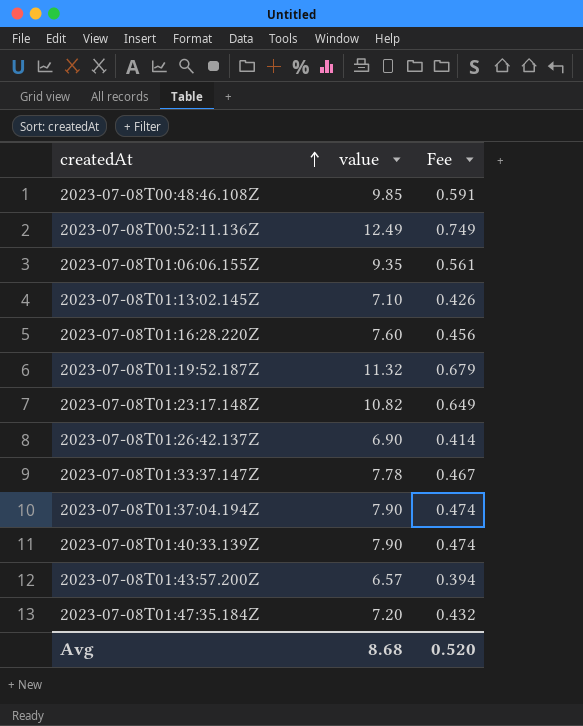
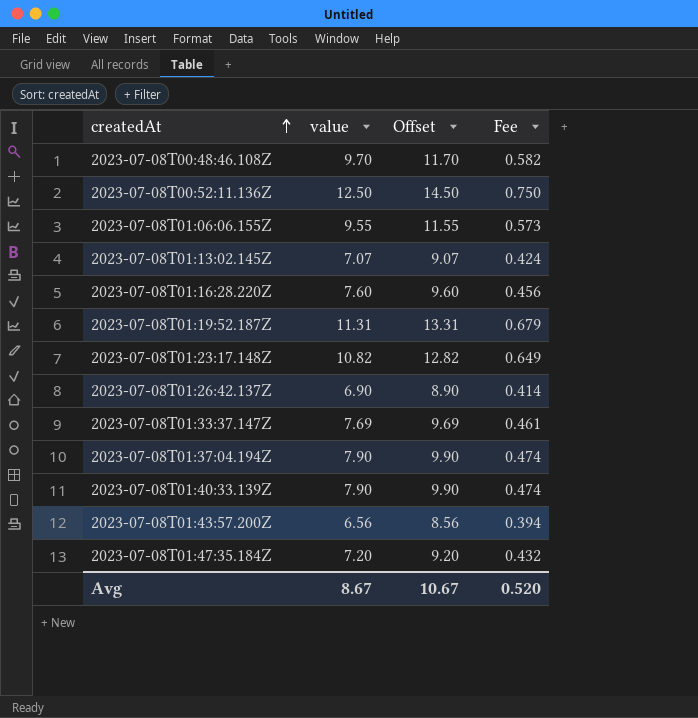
column Offset | formula: none -> [value] + 2
2023-07-08T00:48:46.108Z | value: 9.85 -> 9.70
2023-07-08T00:48:46.108Z | Fee: 0.591 -> 0.582
2023-07-08T00:52:11.136Z | value: 12.49 -> 12.50
2023-07-08T00:52:11.136Z | Fee: 0.749 -> 0.750
2023-07-08T01:06:06.155Z | value: 9.35 -> 9.55
2023-07-08T01:06:06.155Z | Fee: 0.561 -> 0.573
2023-07-08T01:13:02.145Z | value: 7.10 -> 7.07
2023-07-08T01:13:02.145Z | Fee: 0.426 -> 0.424
2023-07-08T01:19:52.187Z | value: 11.32 -> 11.31
2023-07-08T01:33:37.147Z | value: 7.78 -> 7.69
2023-07-08T01:33:37.147Z | Fee: 0.467 -> 0.461
2023-07-08T01:43:57.200Z | value: 6.57 -> 6.56
Avg | value: 8.68 -> 8.67

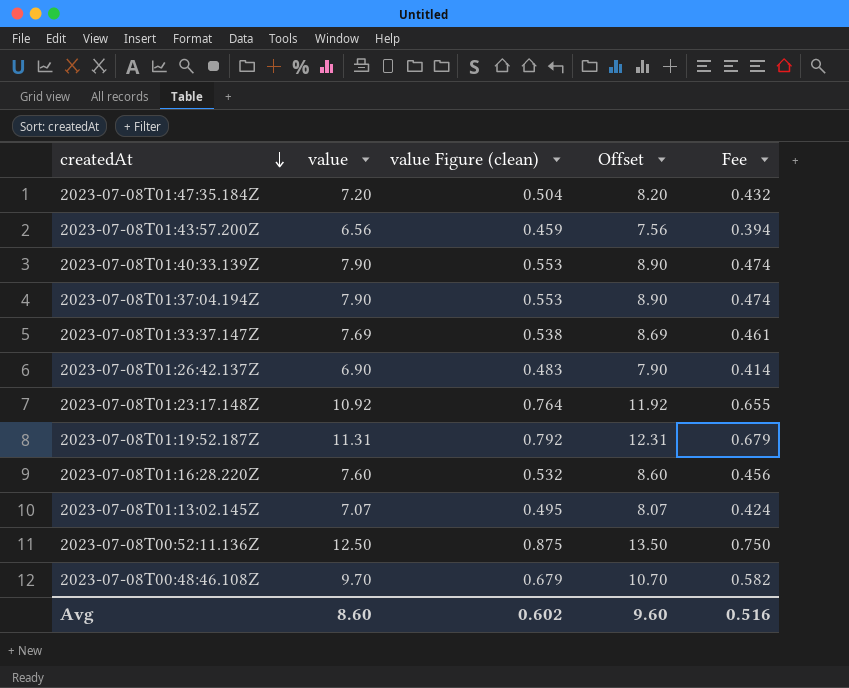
row order: createdAt ascending -> createdAt descending
column value Figure (clean) | formula: none -> [value] * 0.07
column Offset | formula: [value] + 2 -> [value] + 1
row 2023-07-08T01:06:06.155Z: 9.55 | 11.55 | 0.573 -> none
2023-07-08T01:23:17.148Z | value: 10.82 -> 10.92
2023-07-08T01:23:17.148Z | Fee: 0.649 -> 0.655
Avg | value: 8.67 -> 8.60
Avg | Offset: 10.67 -> 9.60
Avg | Fee: 0.520 -> 0.516

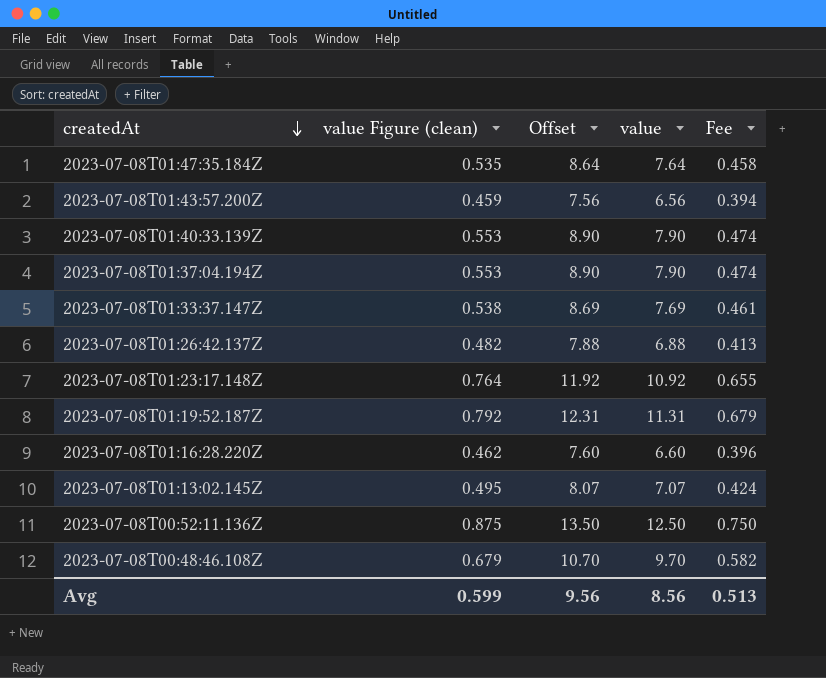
column value | position: 2 -> 4
2023-07-08T01:47:35.184Z | value Figure (clean): 0.504 -> 0.535
2023-07-08T01:47:35.184Z | Offset: 8.20 -> 8.64
2023-07-08T01:47:35.184Z | value: 7.20 -> 7.64
2023-07-08T01:47:35.184Z | Fee: 0.432 -> 0.458
2023-07-08T01:26:42.137Z | value Figure (clean): 0.483 -> 0.482
2023-07-08T01:26:42.137Z | Offset: 7.90 -> 7.88
2023-07-08T01:26:42.137Z | value: 6.90 -> 6.88
2023-07-08T01:26:42.137Z | Fee: 0.414 -> 0.413
2023-07-08T01:16:28.220Z | value Figure (clean): 0.532 -> 0.462
2023-07-08T01:16:28.220Z | Offset: 8.60 -> 7.60
2023-07-08T01:16:28.220Z | value: 7.60 -> 6.60
2023-07-08T01:16:28.220Z | Fee: 0.456 -> 0.396
Avg | value Figure (clean): 0.602 -> 0.599
Avg | Offset: 9.60 -> 9.56
Avg | value: 8.60 -> 8.56
Avg | Fee: 0.516 -> 0.513

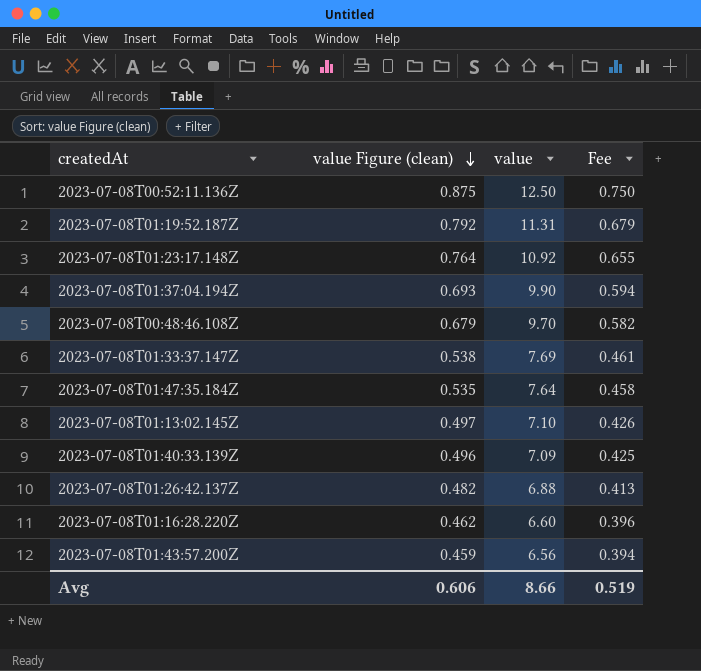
row order: createdAt descending -> value Figure (clean) descending
column Offset | formula: [value] + 1 -> none
2023-07-08T01:37:04.194Z | value Figure (clean): 0.553 -> 0.693
2023-07-08T01:37:04.194Z | value: 7.90 -> 9.90
2023-07-08T01:37:04.194Z | Fee: 0.474 -> 0.594
2023-07-08T01:13:02.145Z | value Figure (clean): 0.495 -> 0.497
2023-07-08T01:13:02.145Z | value: 7.07 -> 7.10
2023-07-08T01:13:02.145Z | Fee: 0.424 -> 0.426
2023-07-08T01:40:33.139Z | value Figure (clean): 0.553 -> 0.496
2023-07-08T01:40:33.139Z | value: 7.90 -> 7.09
2023-07-08T01:40:33.139Z | Fee: 0.474 -> 0.425
Avg | value Figure (clean): 0.599 -> 0.606
Avg | value: 8.56 -> 8.66
Avg | Fee: 0.513 -> 0.519

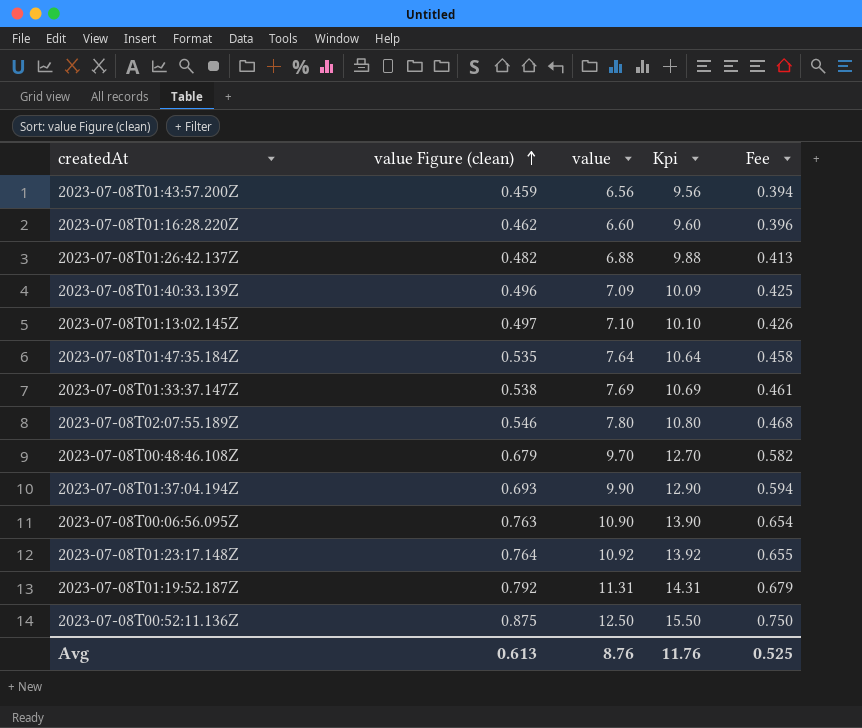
row order: value Figure (clean) descending -> value Figure (clean) ascending
column Kpi | formula: none -> [value] + 3
row 2023-07-08T02:07:55.189Z: none -> 0.546 | 7.80 | 10.80 | 0.468
row 2023-07-08T00:06:56.095Z: none -> 0.763 | 10.90 | 13.90 | 0.654
Avg | value Figure (clean): 0.606 -> 0.613
Avg | value: 8.66 -> 8.76
Avg | Fee: 0.519 -> 0.525

